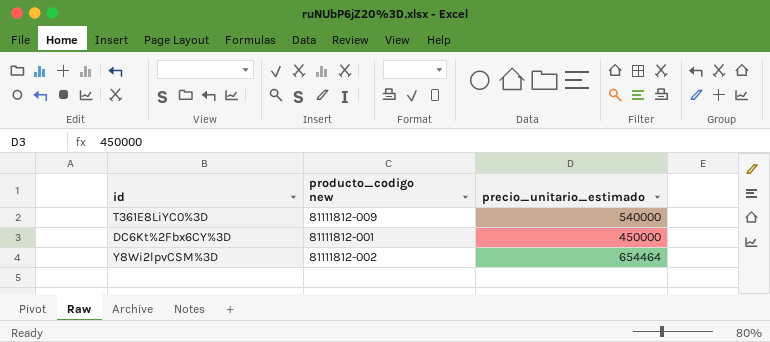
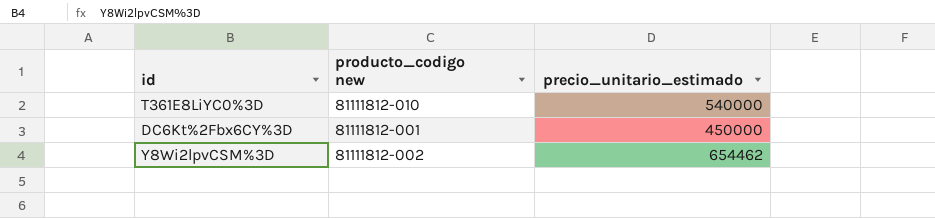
T361E8LiYC0%3D | producto_codigo new: 81111812-009 -> 81111812-010
Y8Wi2lpvCSM%3D | precio_unitario_estimado: 654464 -> 654462

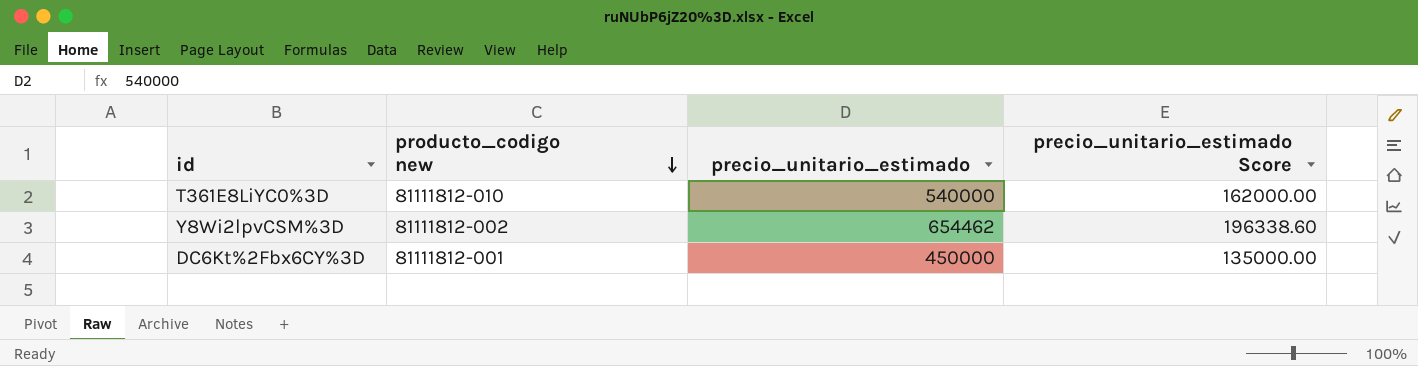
row order: none -> producto_codigo new descending
column precio_unitario_estimado Score | formula: none -> [precio_unitario_estimado] * 0.3

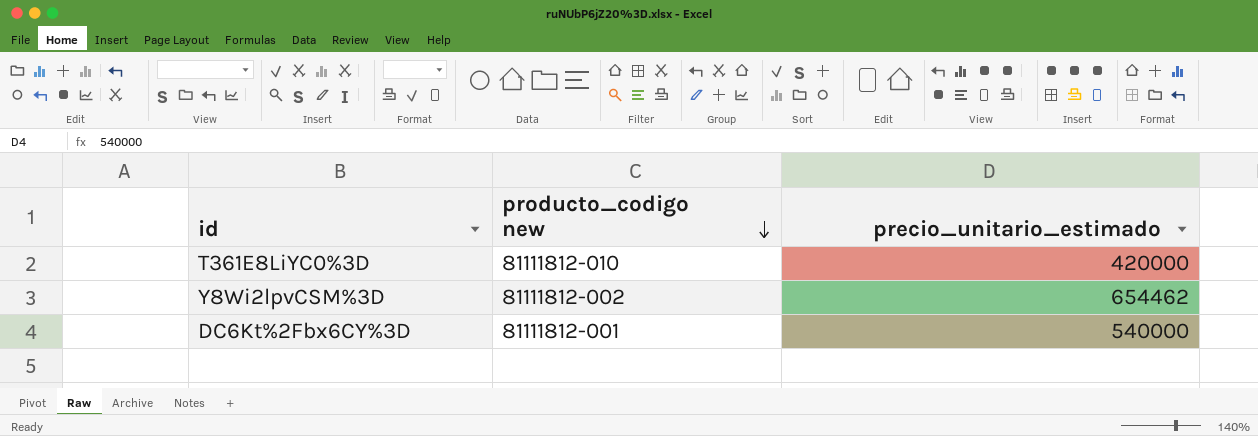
column precio_unitario_estimado Score | formula: [precio_unitario_estimado] * 0.3 -> none
T361E8LiYC0%3D | precio_unitario_estimado: 540000 -> 420000
DC6Kt%2Fbx6CY%3D | precio_unitario_estimado: 450000 -> 540000

